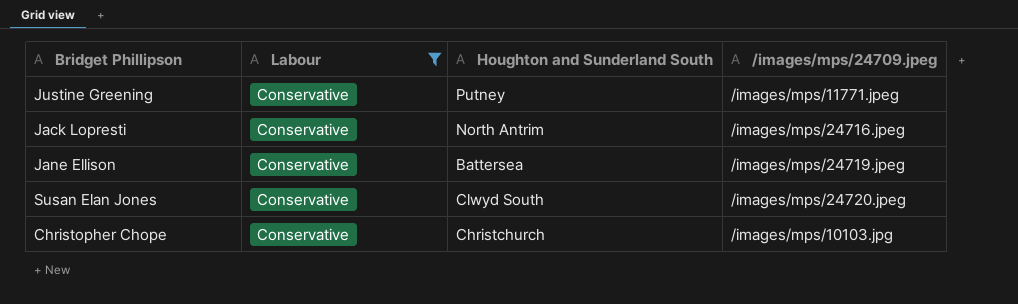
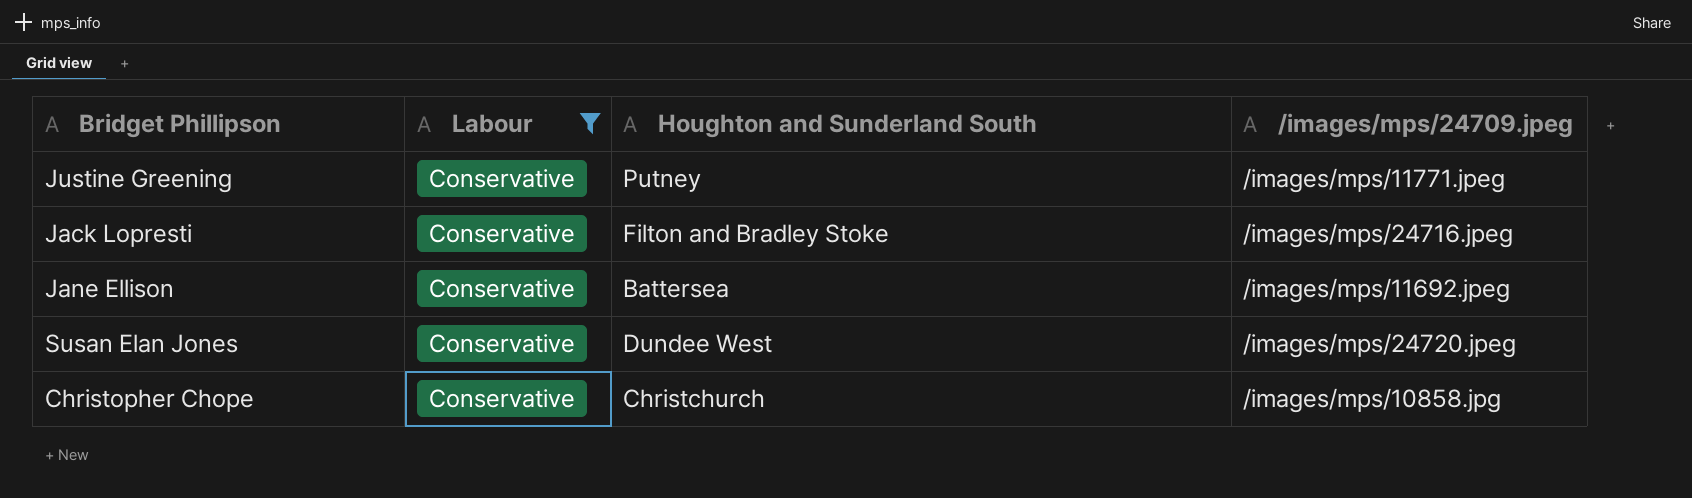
Jack Lopresti | Houghton and Sunderland South: North Antrim -> Filton and Bradley Stoke
Jane Ellison | /images/mps/24709.jpeg: /images/mps/24719.jpeg -> /images/mps/11692.jpeg
Susan Elan Jones | Houghton and Sunderland South: Clwyd South -> Dundee West
Christopher Chope | /images/mps/24709.jpeg: /images/mps/10103.jpg -> /images/mps/10858.jpg

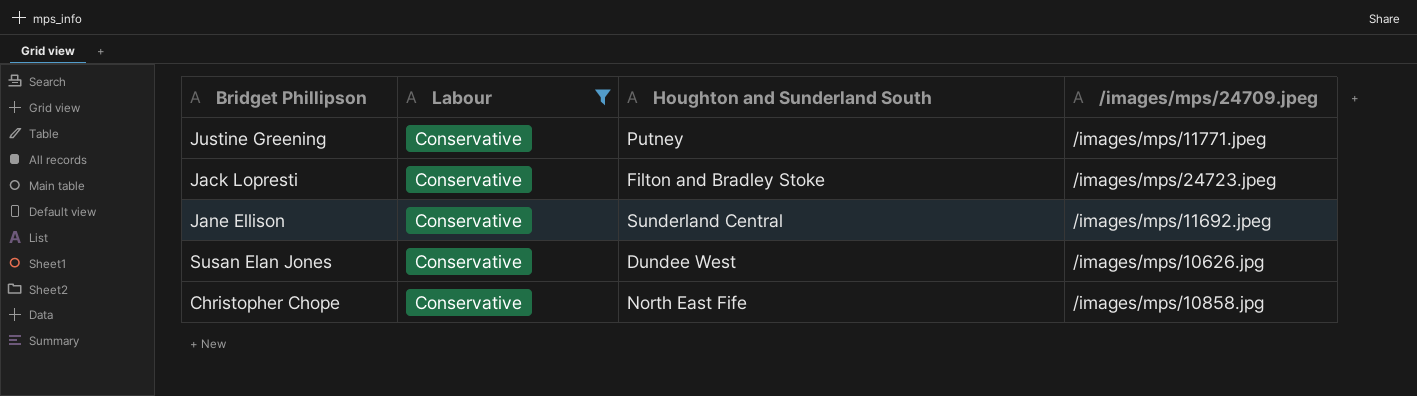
Jack Lopresti | /images/mps/24709.jpeg: /images/mps/24716.jpeg -> /images/mps/24723.jpeg
Jane Ellison | Houghton and Sunderland South: Battersea -> Sunderland Central
Susan Elan Jones | /images/mps/24709.jpeg: /images/mps/24720.jpeg -> /images/mps/10626.jpg
Christopher Chope | Houghton and Sunderland South: Christchurch -> North East Fife

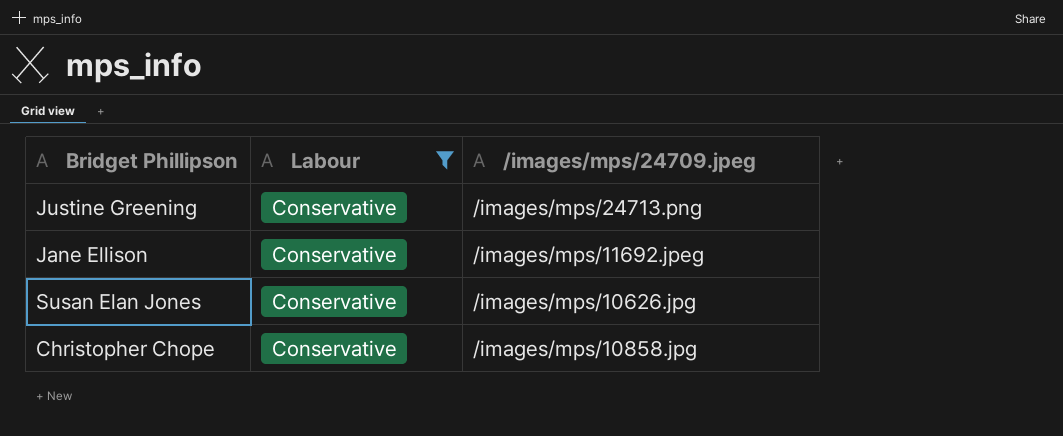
column Houghton and Sunderland South | position: 3 -> none
row Jack Lopresti: Conservative | Filton and Bradley Stoke | /images/mps/24723.jpeg -> none
Justine Greening | /images/mps/24709.jpeg: /images/mps/11771.jpeg -> /images/mps/24713.png

